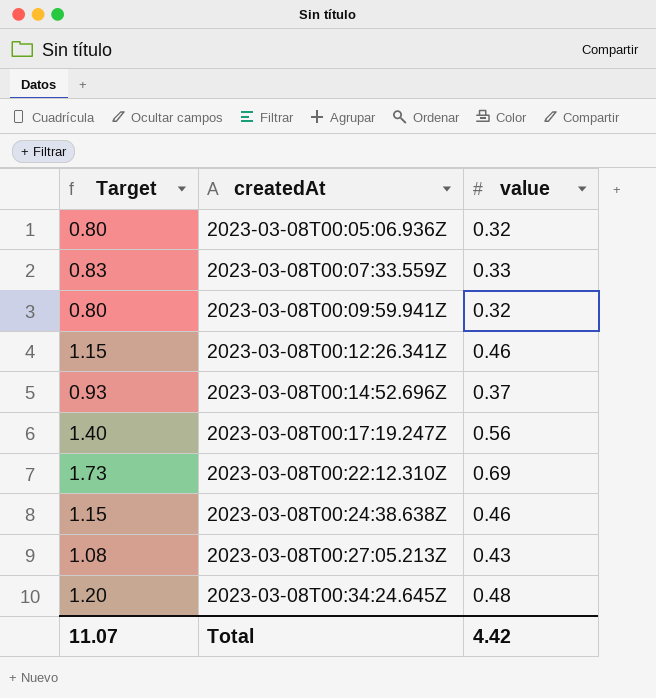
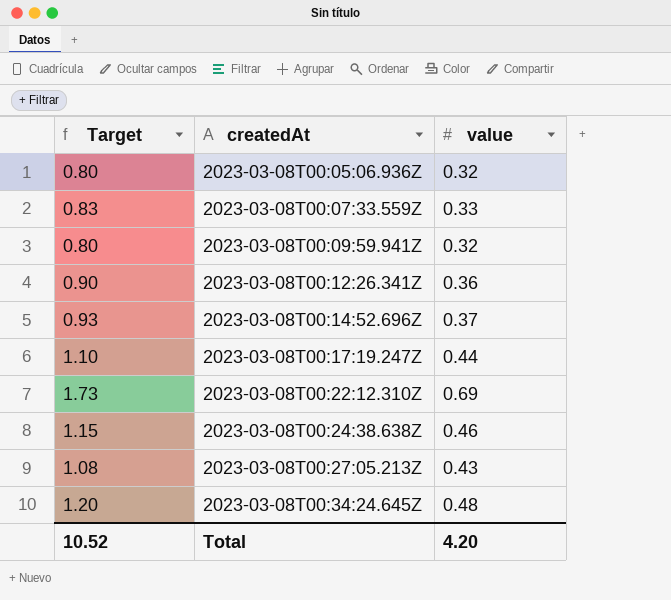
2023-03-08T00:12:26.341Z | Target: 1.15 -> 0.90
2023-03-08T00:12:26.341Z | value: 0.46 -> 0.36
2023-03-08T00:17:19.247Z | Target: 1.40 -> 1.10
2023-03-08T00:17:19.247Z | value: 0.56 -> 0.44
Total | Target: 11.07 -> 10.52
Total | value: 4.42 -> 4.20

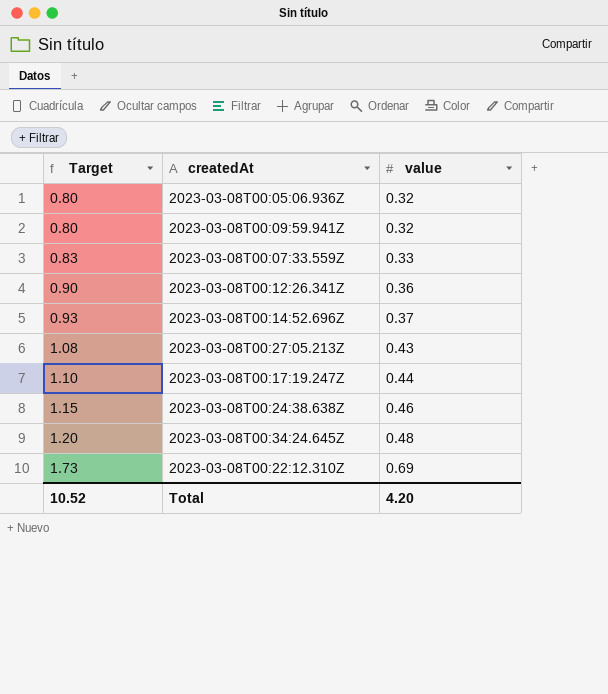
row order: createdAt ascending -> Target ascending

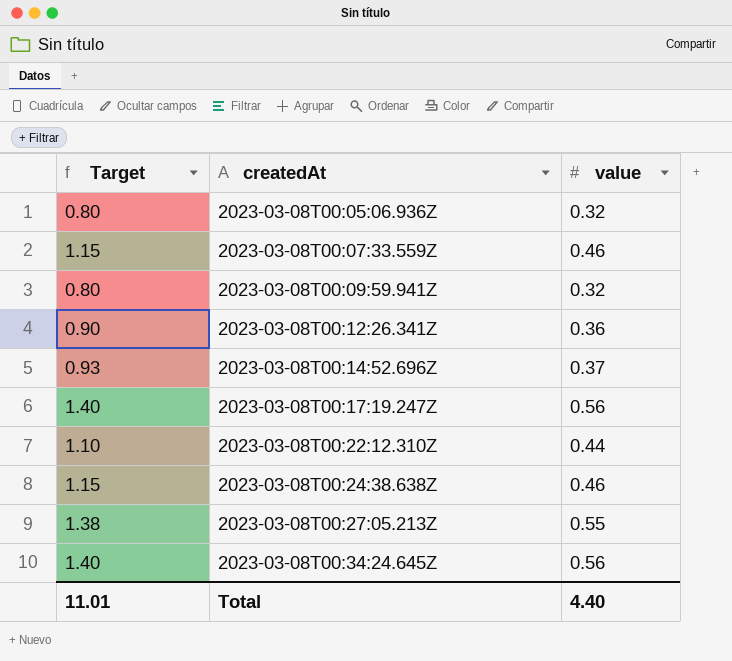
row order: Target ascending -> createdAt ascending
2023-03-08T00:07:33.559Z | Target: 0.83 -> 1.15
2023-03-08T00:07:33.559Z | value: 0.33 -> 0.46
2023-03-08T00:17:19.247Z | Target: 1.10 -> 1.40
2023-03-08T00:17:19.247Z | value: 0.44 -> 0.56
2023-03-08T00:22:12.310Z | Target: 1.73 -> 1.10
2023-03-08T00:22:12.310Z | value: 0.69 -> 0.44
2023-03-08T00:27:05.213Z | Target: 1.08 -> 1.38
2023-03-08T00:27:05.213Z | value: 0.43 -> 0.55
2023-03-08T00:34:24.645Z | Target: 1.20 -> 1.40
2023-03-08T00:34:24.645Z | value: 0.48 -> 0.56
Total | Target: 10.52 -> 11.01
Total | value: 4.20 -> 4.40

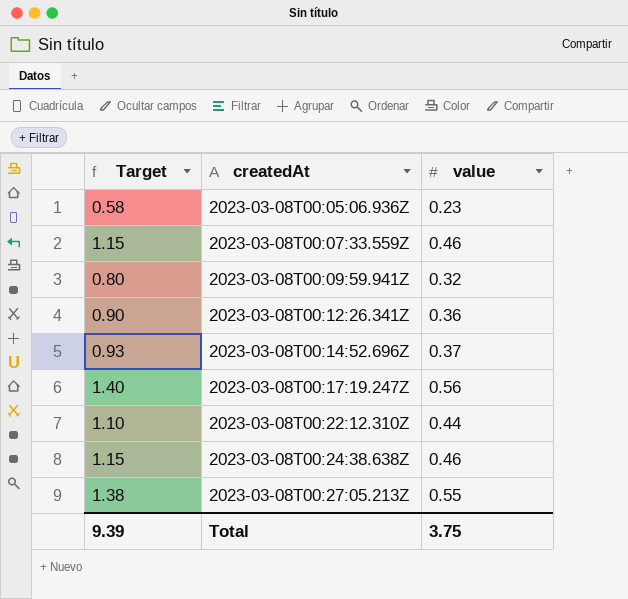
row 2023-03-08T00:34:24.645Z: 1.40 | 0.56 -> none
2023-03-08T00:05:06.936Z | Target: 0.80 -> 0.58
2023-03-08T00:05:06.936Z | value: 0.32 -> 0.23
Total | Target: 11.01 -> 9.39
Total | value: 4.40 -> 3.75

